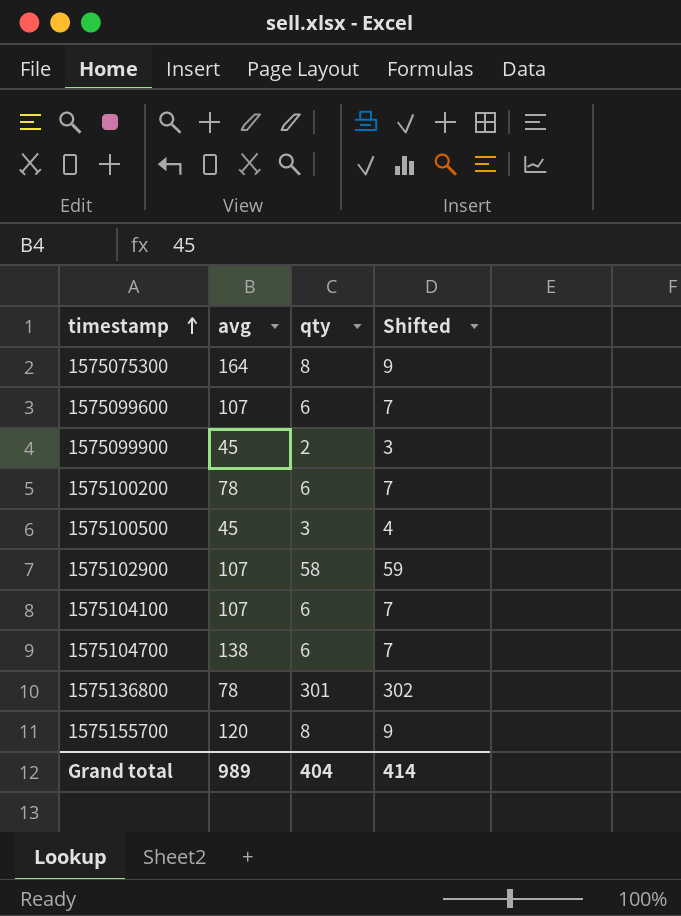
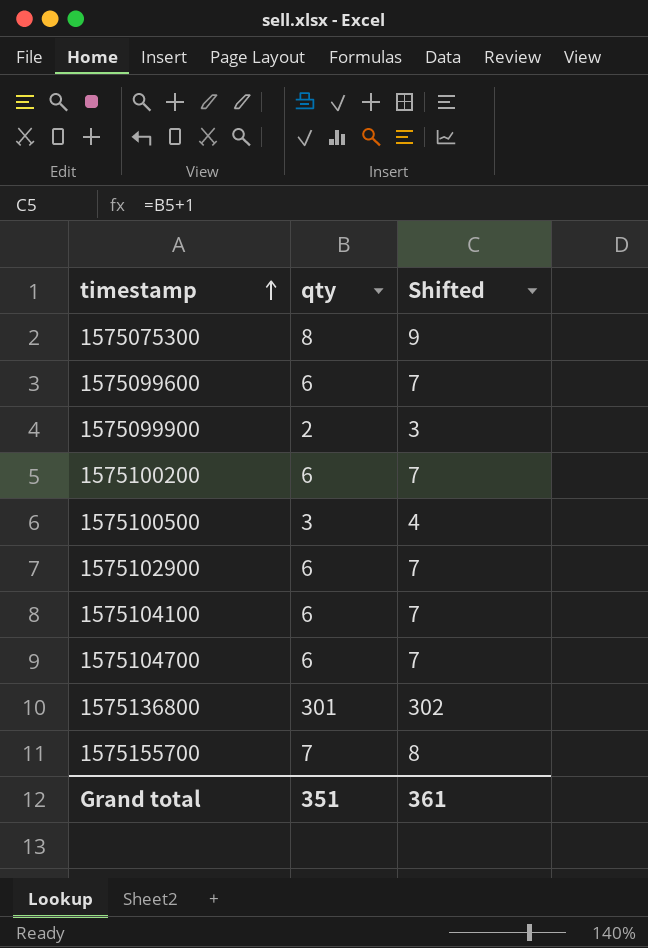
column avg | position: 2 -> none
1575102900 | qty: 58 -> 6
1575102900 | Shifted: 59 -> 7
1575155700 | qty: 8 -> 7
1575155700 | Shifted: 9 -> 8
Grand total | qty: 404 -> 351
Grand total | Shifted: 414 -> 361

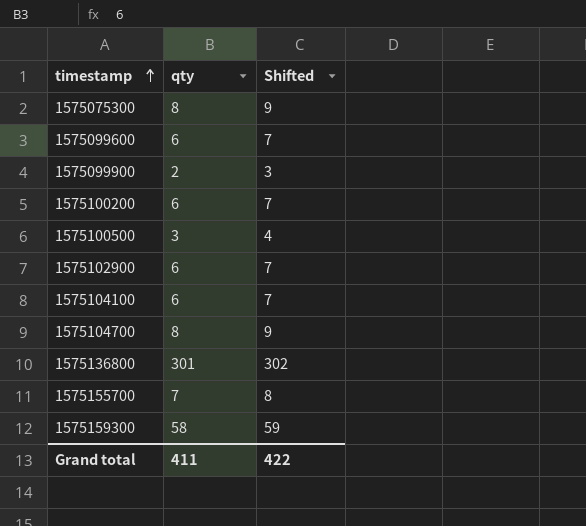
1575104700 | qty: 6 -> 8
1575104700 | Shifted: 7 -> 9
row 1575159300: none -> 58 | 59
Grand total | qty: 351 -> 411
Grand total | Shifted: 361 -> 422

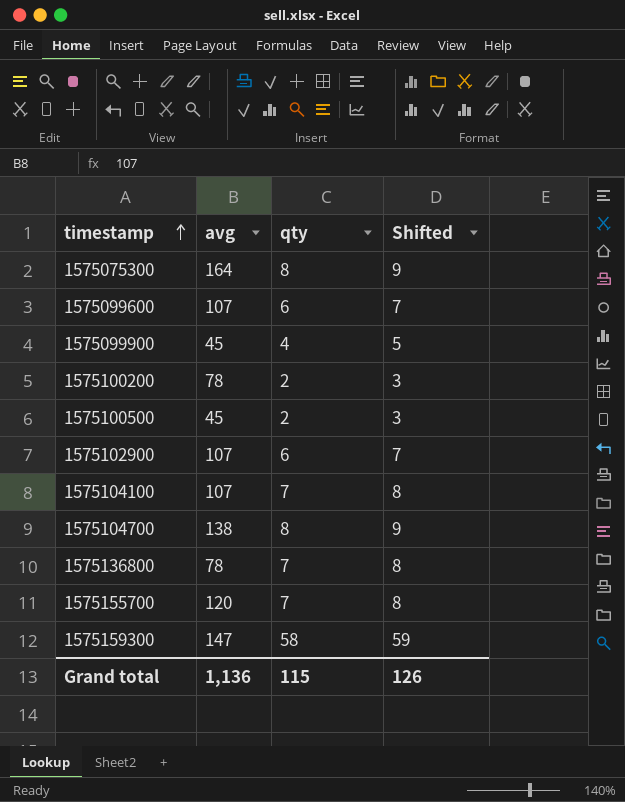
column avg | position: none -> 2
1575099900 | qty: 2 -> 4
1575099900 | Shifted: 3 -> 5
1575100200 | qty: 6 -> 2
1575100200 | Shifted: 7 -> 3
1575100500 | qty: 3 -> 2
1575100500 | Shifted: 4 -> 3
1575104100 | qty: 6 -> 7
1575104100 | Shifted: 7 -> 8
1575136800 | qty: 301 -> 7
1575136800 | Shifted: 302 -> 8
Grand total | qty: 411 -> 115
Grand total | Shifted: 422 -> 126

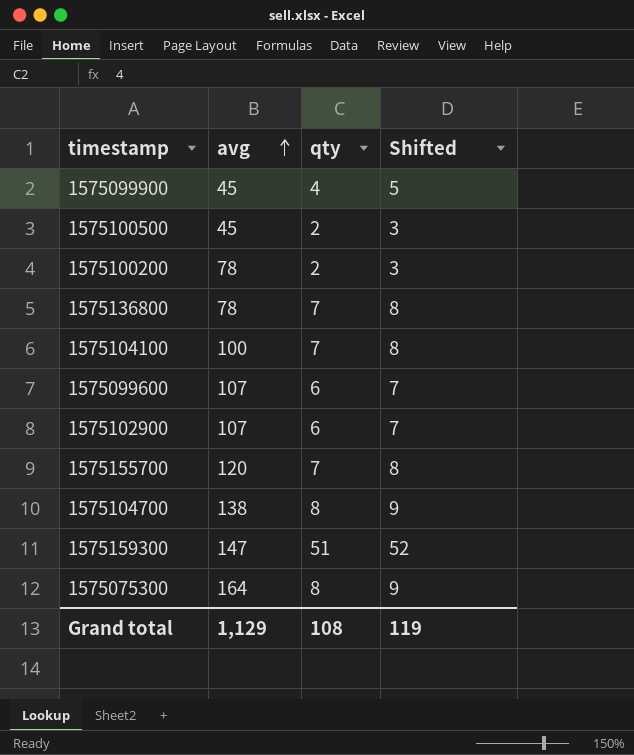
row order: timestamp ascending -> avg ascending
1575104100 | avg: 107 -> 100
1575159300 | qty: 58 -> 51
1575159300 | Shifted: 59 -> 52
Grand total | avg: 1,136 -> 1,129
Grand total | qty: 115 -> 108
Grand total | Shifted: 126 -> 119

